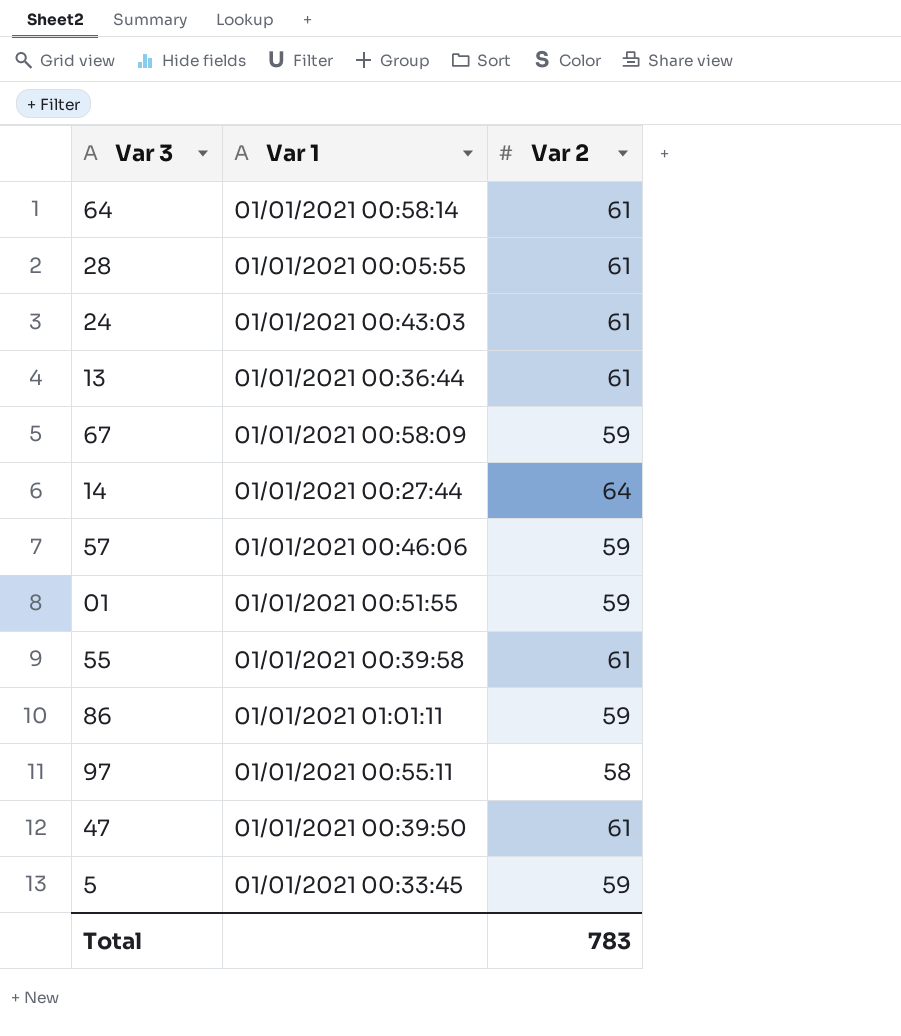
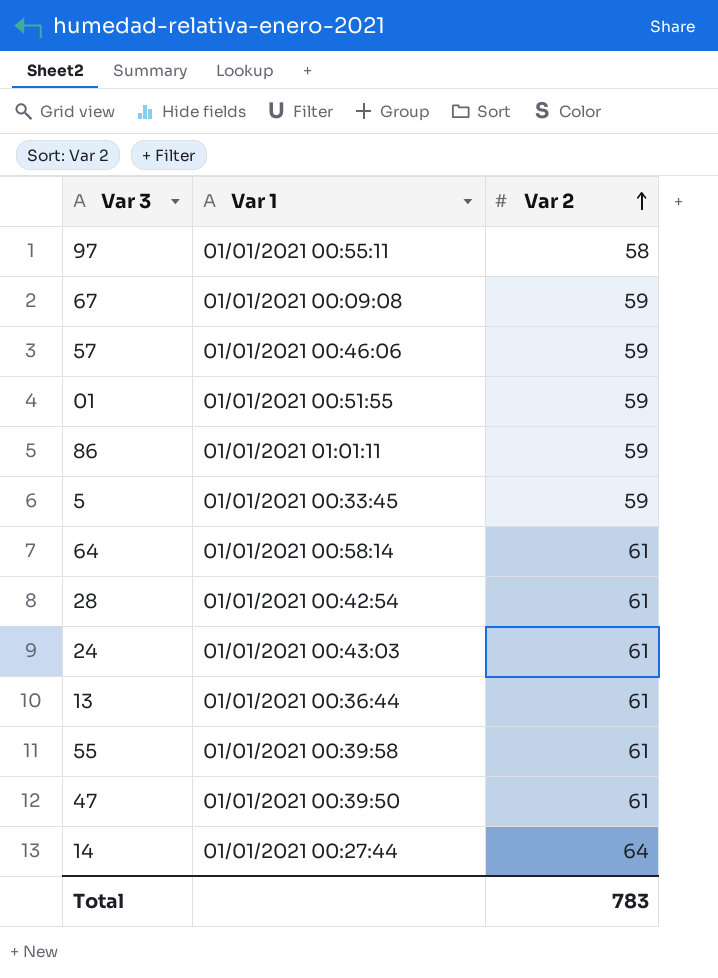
row order: none -> Var 2 ascending
67 | Var 1: 01/01/2021 00:58:09 -> 01/01/2021 00:09:08
28 | Var 1: 01/01/2021 00:05:55 -> 01/01/2021 00:42:54

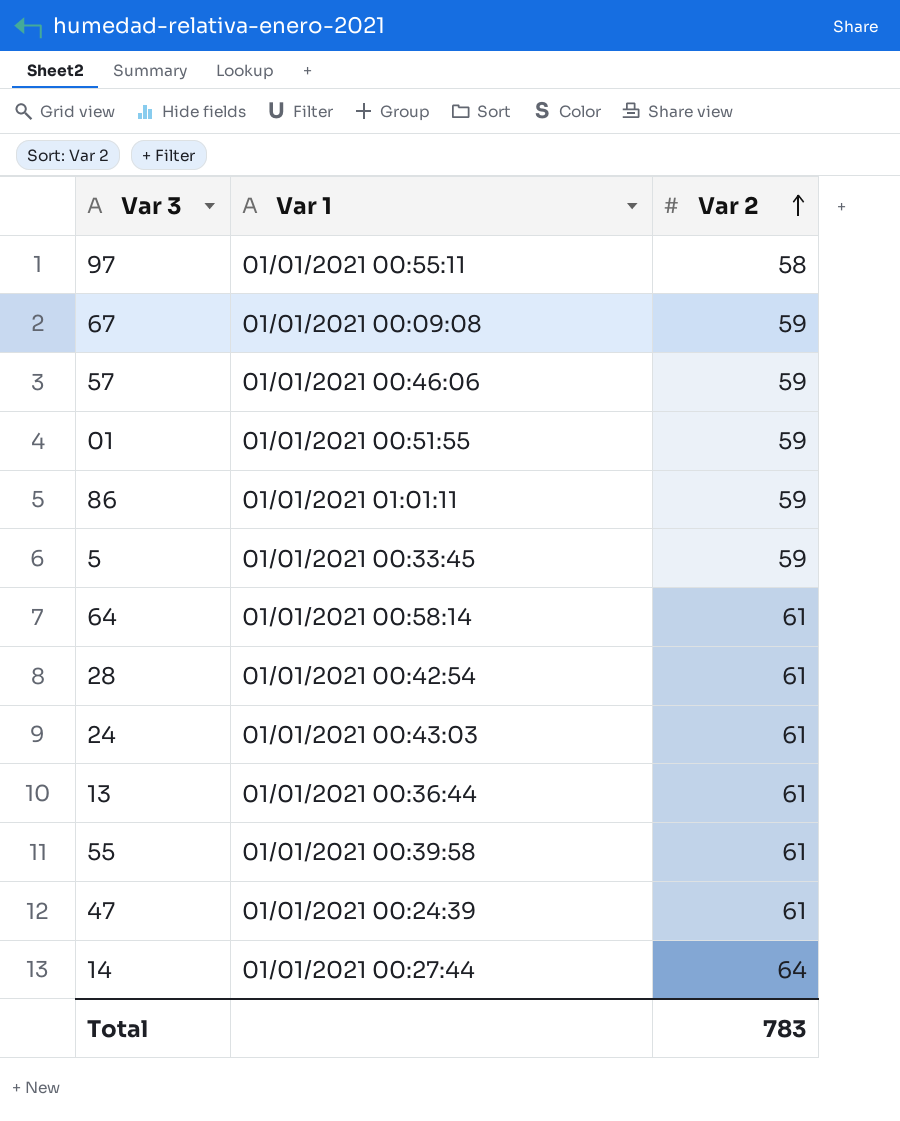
47 | Var 1: 01/01/2021 00:39:50 -> 01/01/2021 00:24:39

